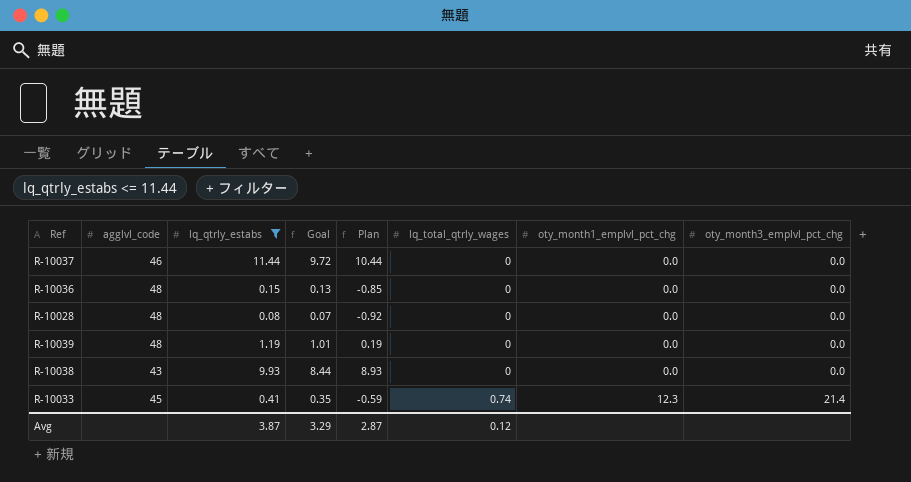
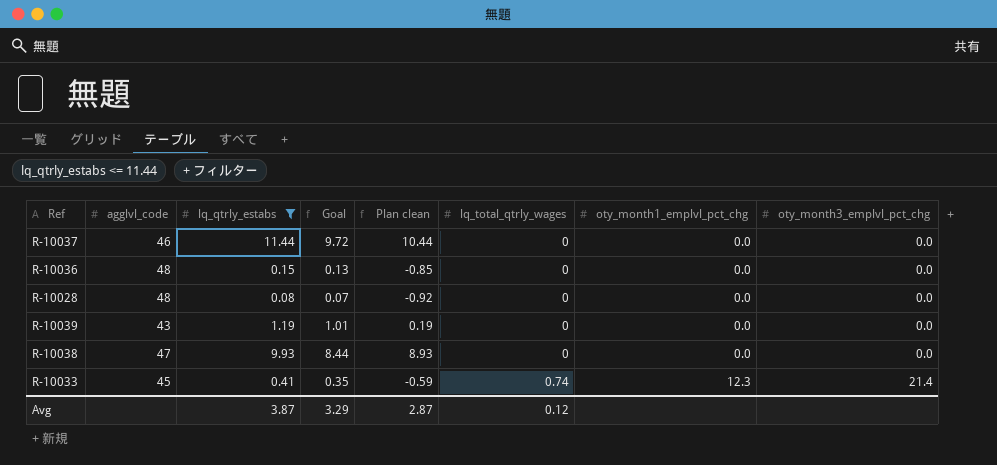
column name: Plan -> Plan clean
R-10039 | agglvl_code: 48 -> 43
R-10038 | agglvl_code: 43 -> 47

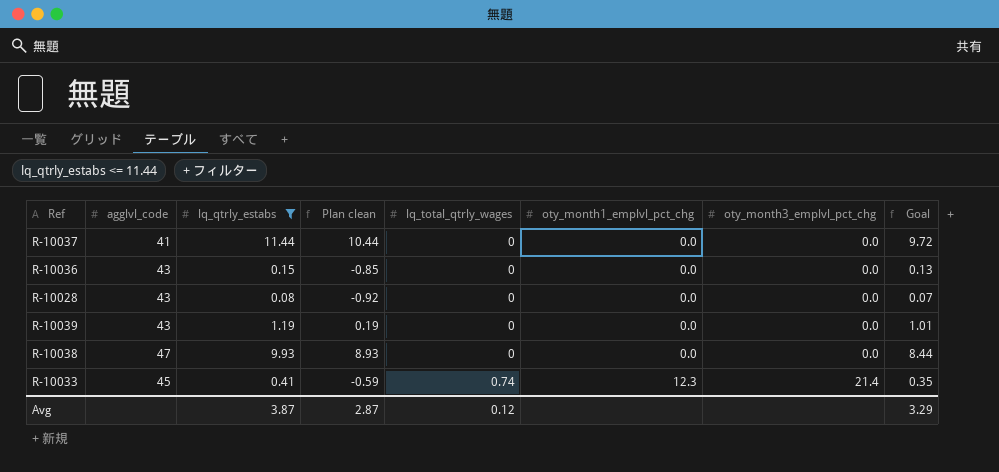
column Goal | position: 4 -> 8
R-10037 | agglvl_code: 46 -> 41
R-10036 | agglvl_code: 48 -> 43
R-10028 | agglvl_code: 48 -> 43

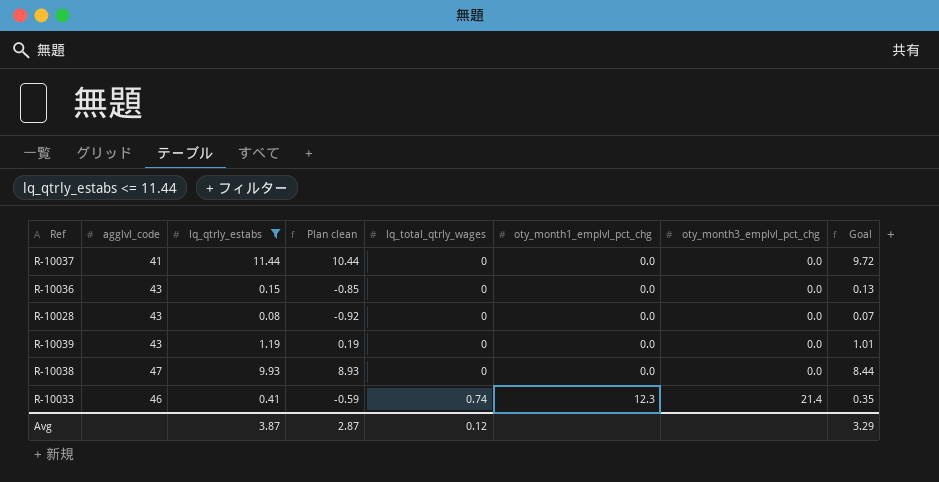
R-10033 | agglvl_code: 45 -> 46

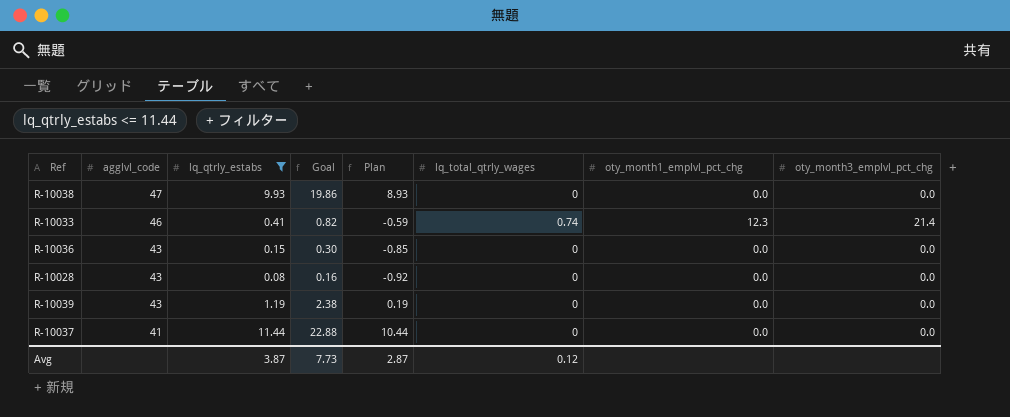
row order: lq_total_qtrly_wages ascending -> agglvl_code descending
column Goal | formula: [lq_qtrly_estabs] * 0.85 -> [lq_qtrly_estabs] * 2
column Goal | position: 8 -> 4
column name: Plan clean -> Plan
Avg | Goal: 3.29 -> 7.73

